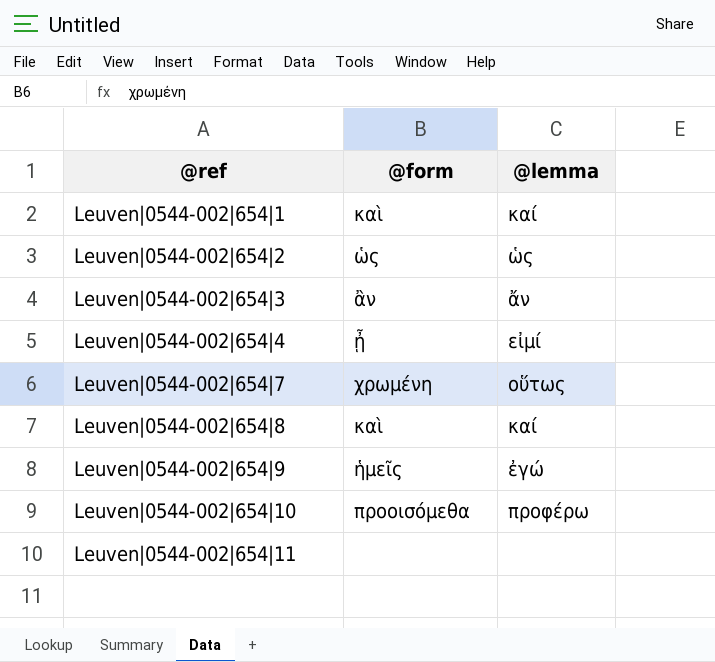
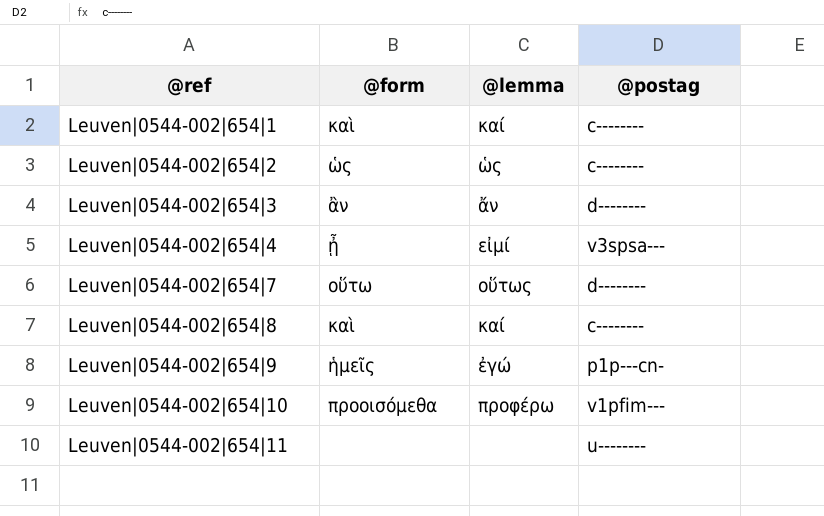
column @postag | position: none -> 4
Leuven|0544-002|654|7 | @form: χρωμένη -> οὕτω

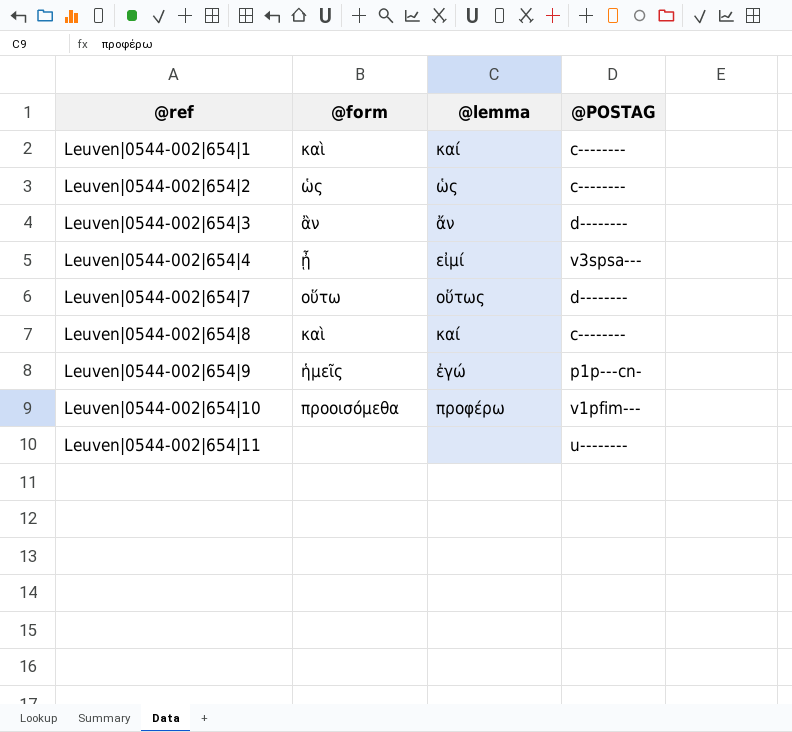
column name: @postag -> @POSTAG

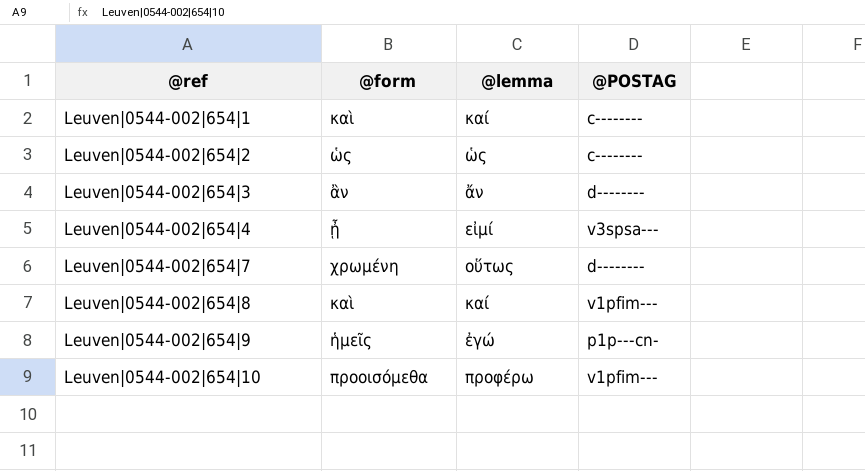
row Leuven|0544-002|654|11: none | none | u-------- -> none
Leuven|0544-002|654|7 | @form: οὕτω -> χρωμένη
Leuven|0544-002|654|8 | @POSTAG: c-------- -> v1pfim---

